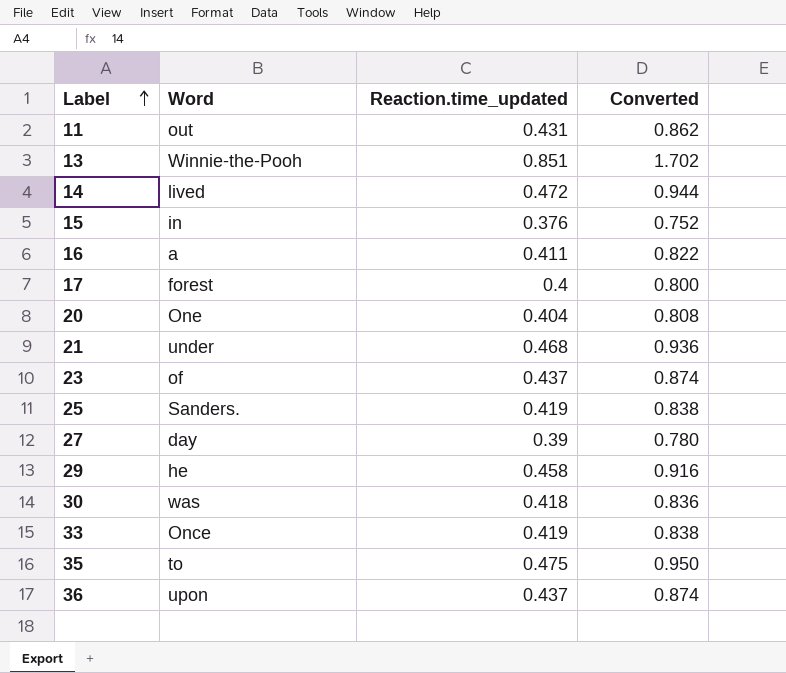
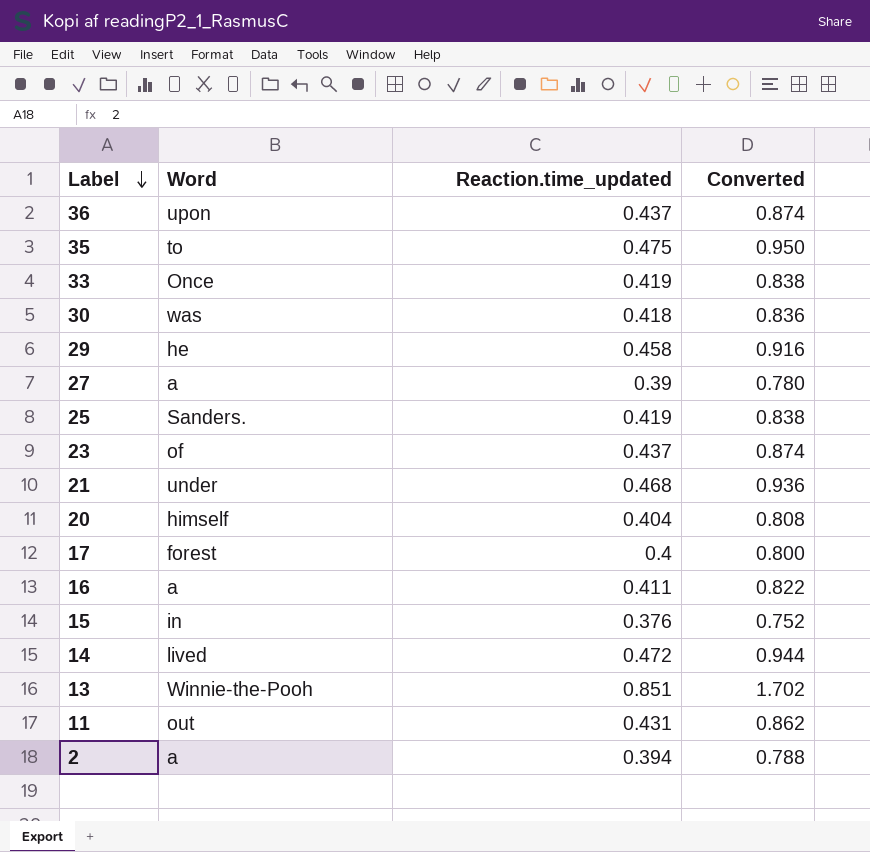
row order: Label ascending -> Label descending
27 | Word: day -> a
20 | Word: One -> himself
row 2: none -> a | 0.394 | 0.788

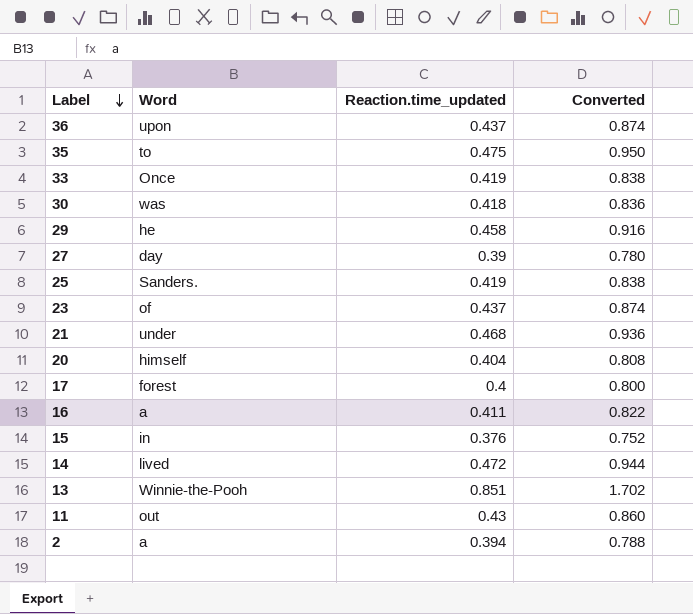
27 | Word: a -> day
11 | Reaction.time_updated: 0.431 -> 0.43
11 | Converted: 0.862 -> 0.860

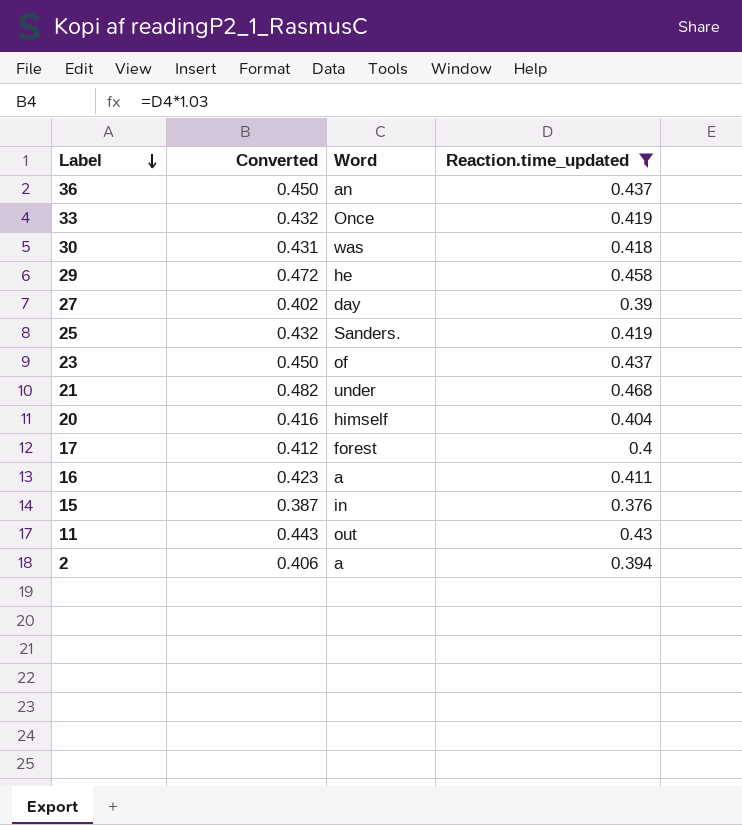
filter: none -> Reaction.time_updated <= 0.468
column Converted | formula: [Reaction.time_updated] * 2 -> [Reaction.time_updated] * 1.03
column Converted | position: 4 -> 2
36 | Word: upon -> an

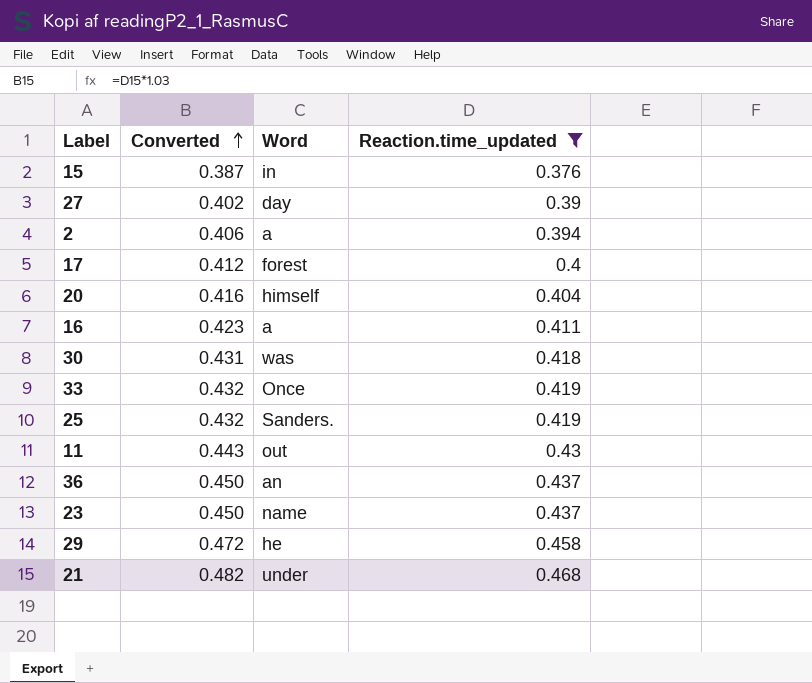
row order: Label descending -> Converted ascending
23 | Word: of -> name

